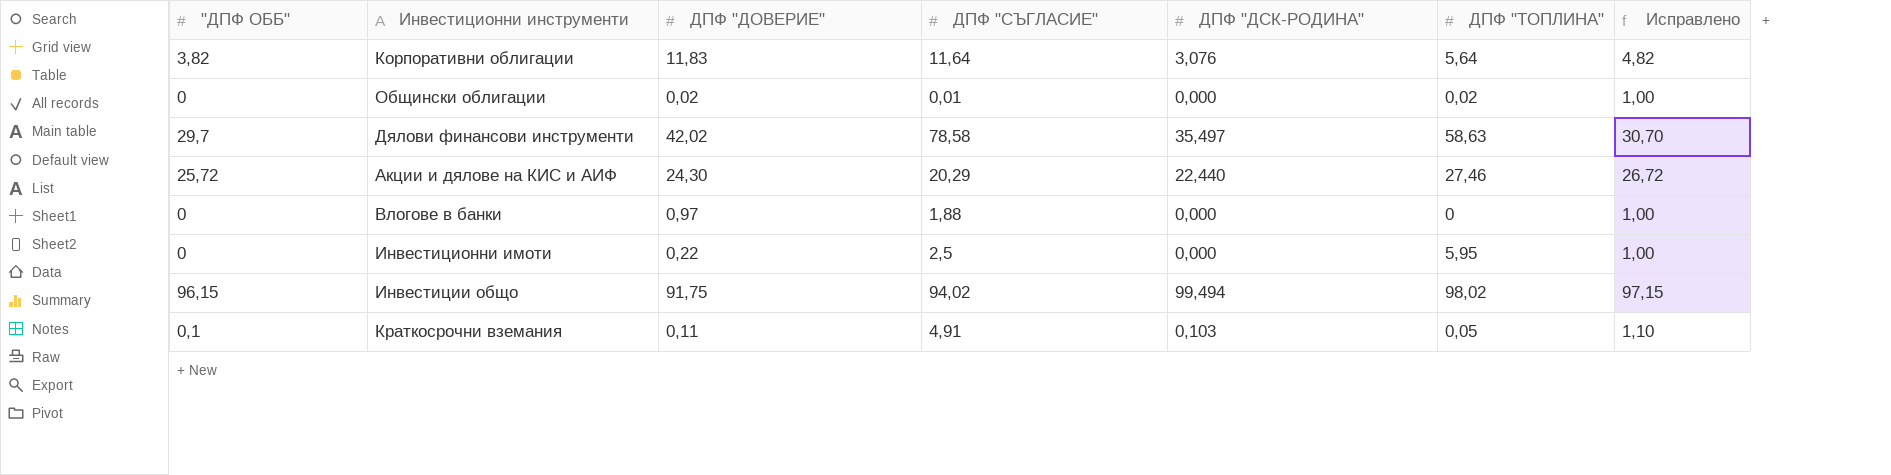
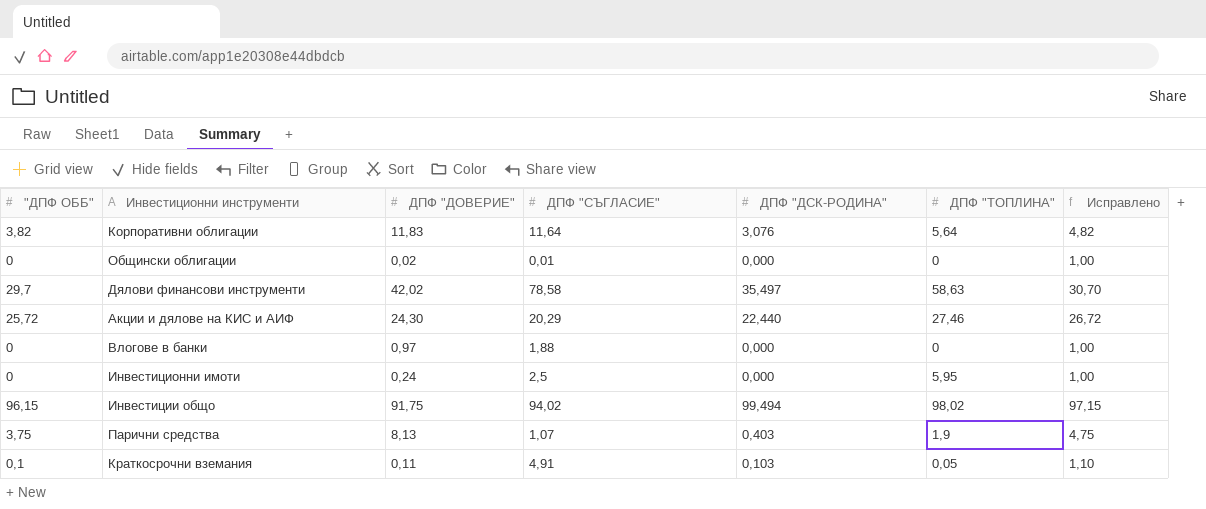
Общински облигации | ДПФ "ТОПЛИНА": 0,02 -> 0
Инвестиционни имоти | ДПФ "ДОВЕРИЕ": 0,22 -> 0,24
row Парични средства: none -> 3,75 | 8,13 | 1,07 | 0,403 | 1,9 | 4,75

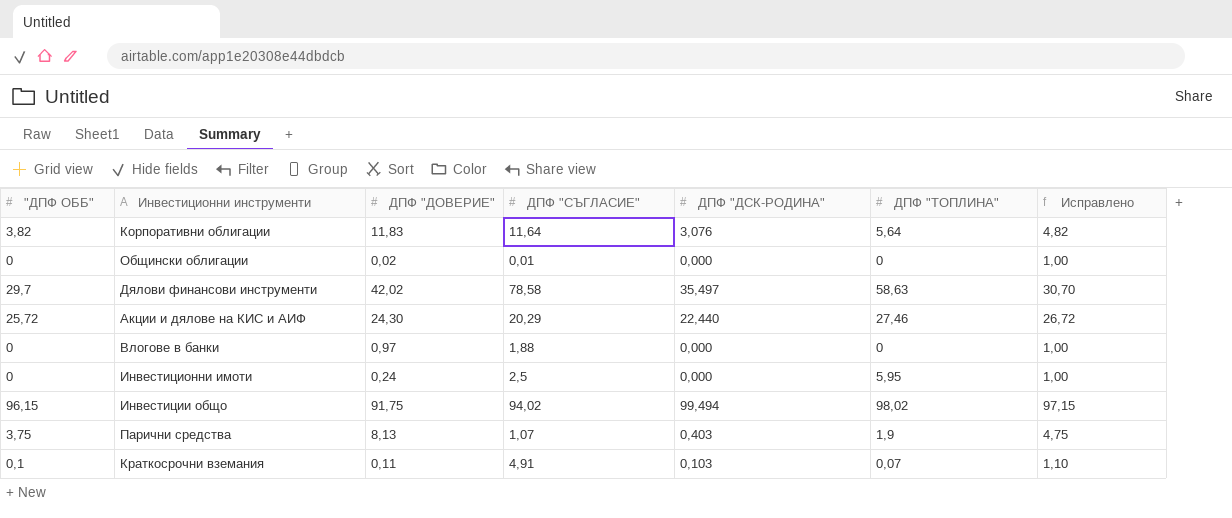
Краткосрочни вземания | ДПФ "ТОПЛИНА": 0,05 -> 0,07

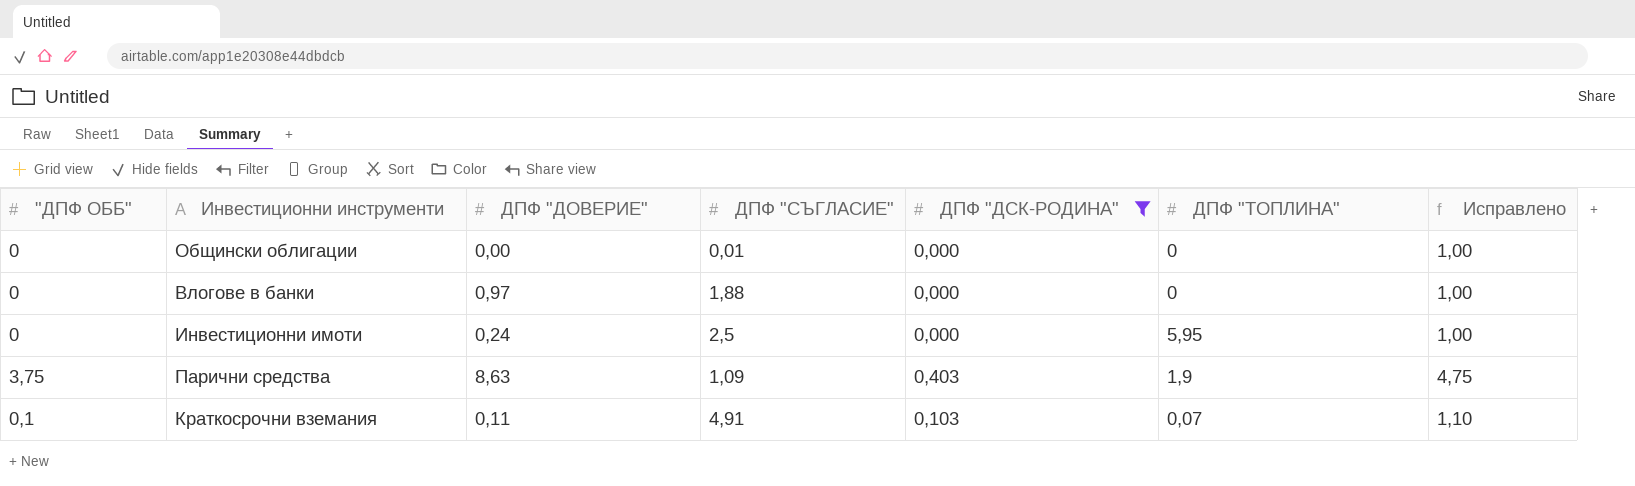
filter: none -> ДПФ "ДСК-РОДИНА" <= 0,403
Общински облигации | ДПФ "ДОВЕРИЕ": 0,02 -> 0,00
Парични средства | ДПФ "ДОВЕРИЕ": 8,13 -> 8,63
Парични средства | ДПФ "СЪГЛАСИЕ": 1,07 -> 1,09

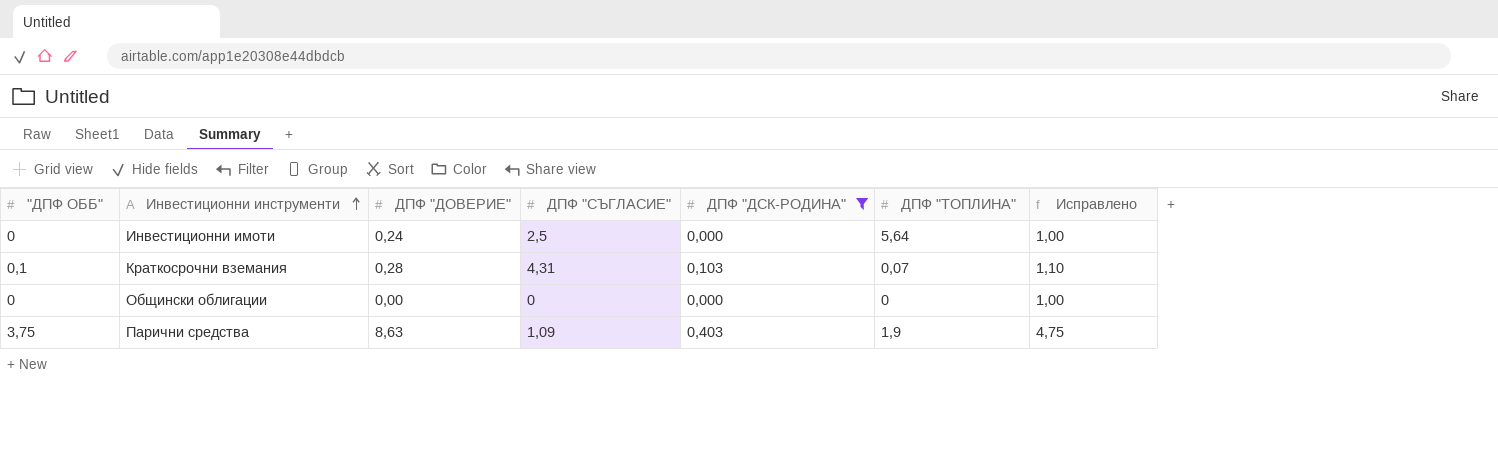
row order: none -> Инвестиционни инструменти ascending
row Влогове в банки: 0 | 0,97 | 1,88 | 0,000 | 0 | 1,00 -> none
Инвестиционни имоти | ДПФ "ТОПЛИНА": 5,95 -> 5,64
Краткосрочни вземания | ДПФ "ДОВЕРИЕ": 0,11 -> 0,28
Краткосрочни вземания | ДПФ "СЪГЛАСИЕ": 4,91 -> 4,31
Общински облигации | ДПФ "СЪГЛАСИЕ": 0,01 -> 0

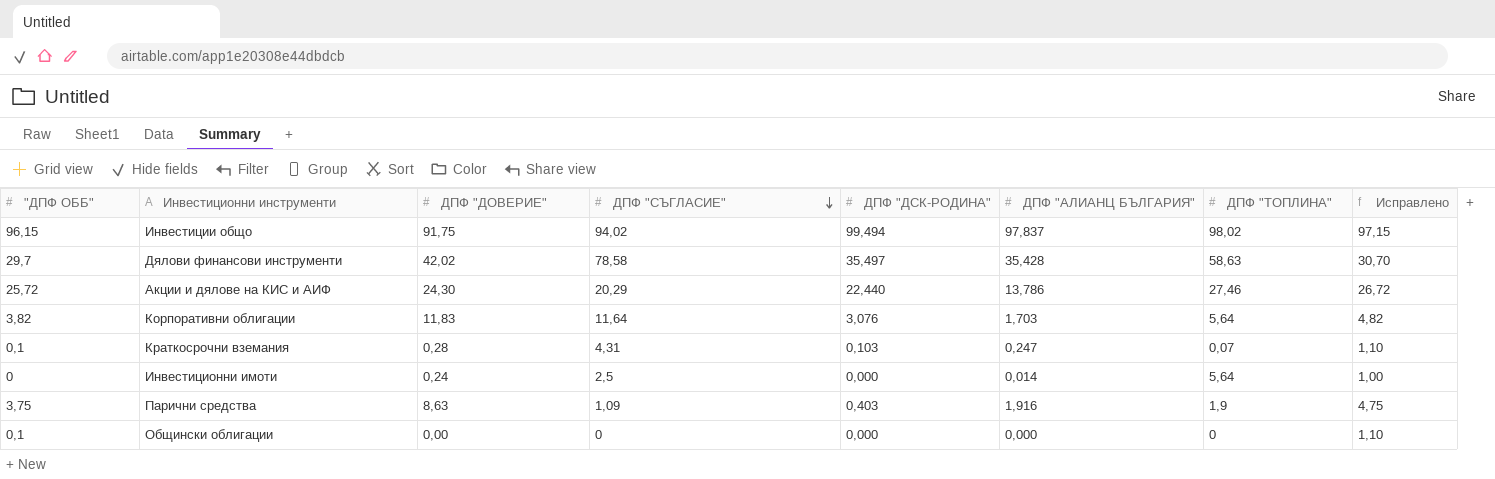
filter: ДПФ "ДСК-РОДИНА" <= 0,403 -> none
row order: Инвестиционни инструменти ascending -> ДПФ "СЪГЛАСИЕ" descending
column ДПФ "АЛИАНЦ БЪЛГАРИЯ" | position: none -> 6
Общински облигации | "ДПФ ОББ": 0 -> 0,1
Общински облигации | Исправлено: 1,00 -> 1,10

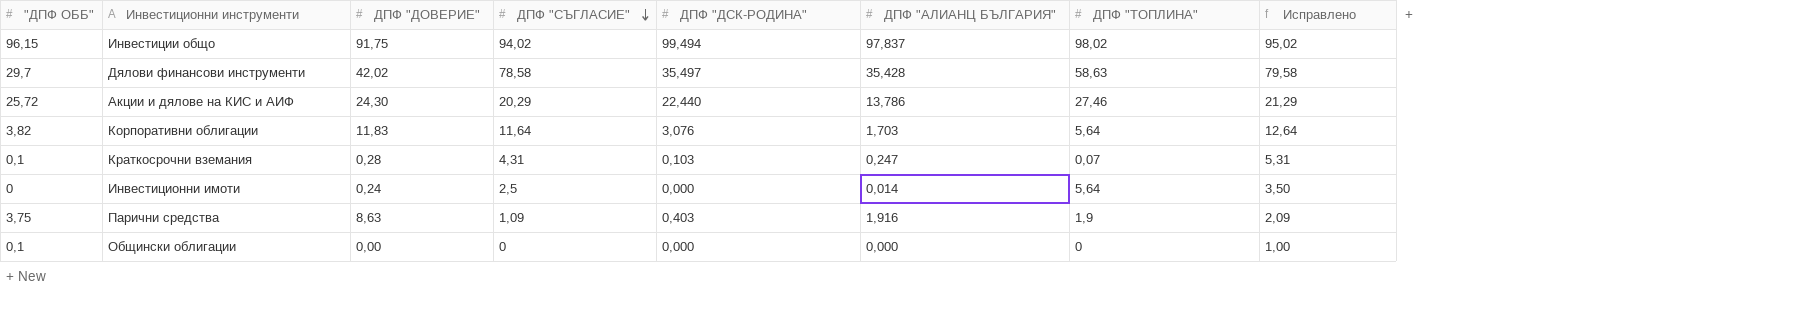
column Исправлено | formula: ["ДПФ ОББ"] + 1 -> [ДПФ "СЪГЛАСИЕ"] + 1

